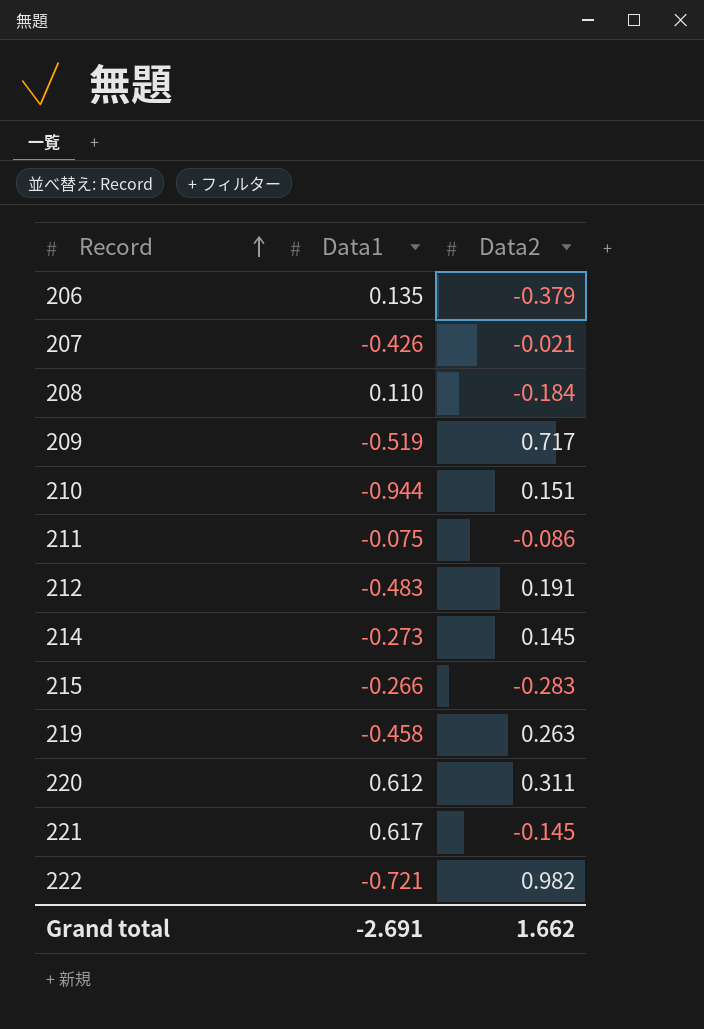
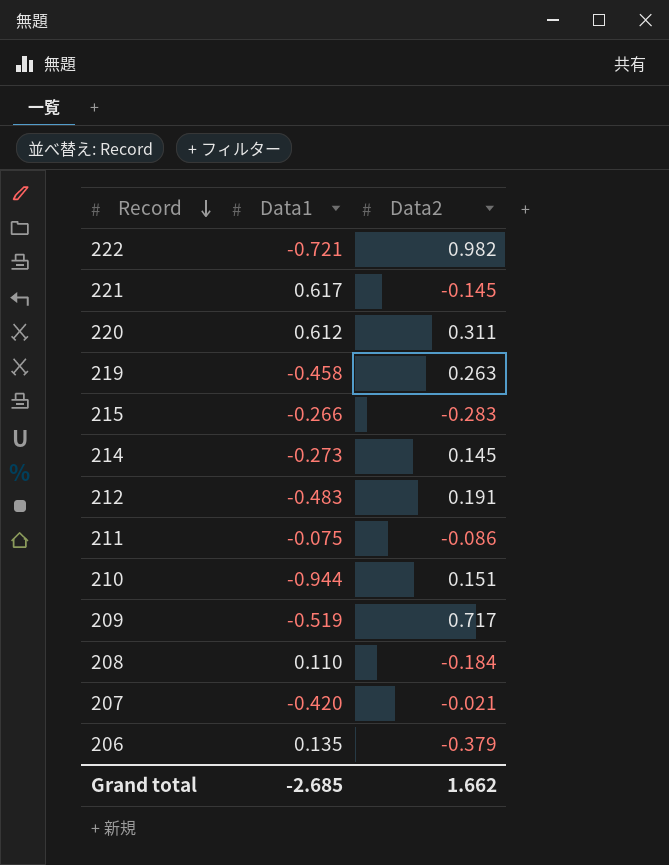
row order: Record ascending -> Record descending
207 | Data1: -0.426 -> -0.420
Grand total | Data1: -2.691 -> -2.685

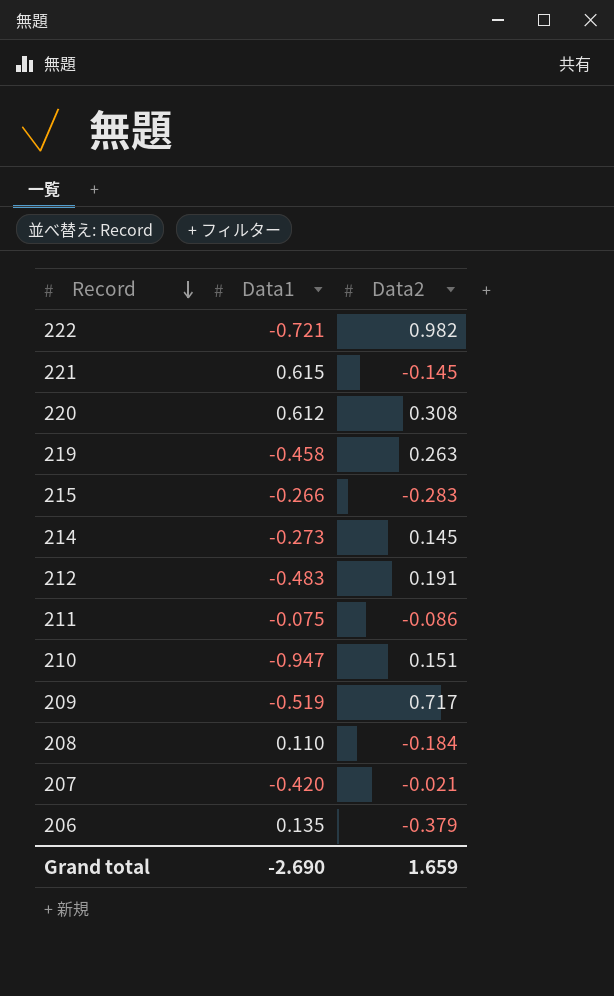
221 | Data1: 0.617 -> 0.615
220 | Data2: 0.311 -> 0.308
210 | Data1: -0.944 -> -0.947
Grand total | Data1: -2.685 -> -2.690
Grand total | Data2: 1.662 -> 1.659

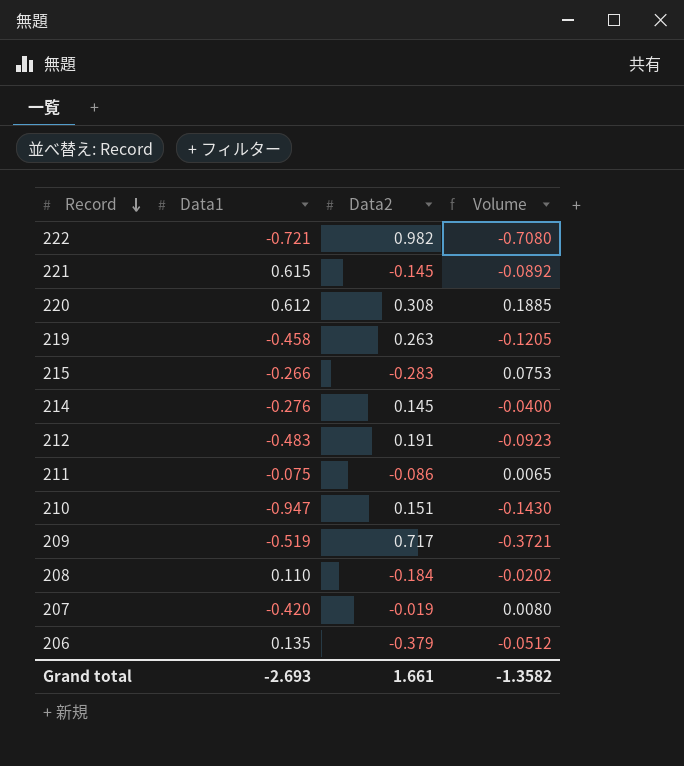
column Volume | formula: none -> [Data1] * [Data2]
214 | Data1: -0.273 -> -0.276
207 | Data2: -0.021 -> -0.019
Grand total | Data1: -2.690 -> -2.693
Grand total | Data2: 1.659 -> 1.661

